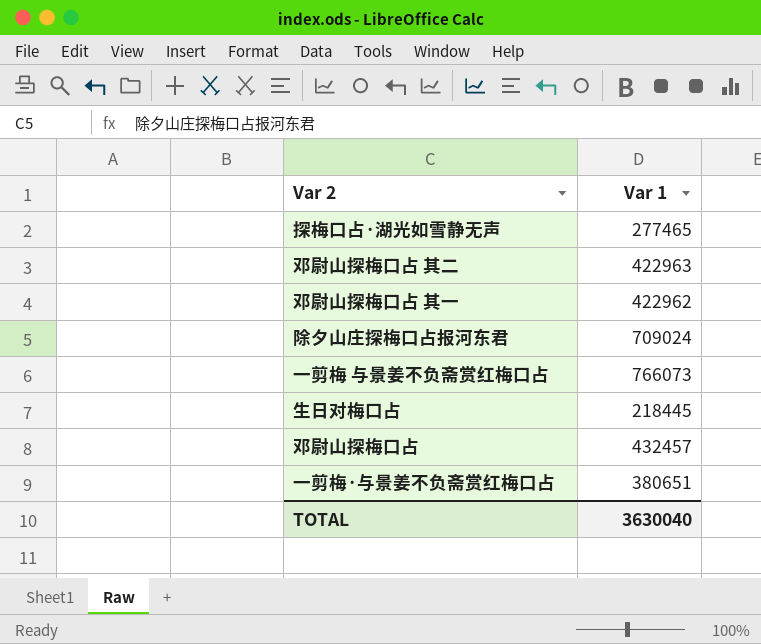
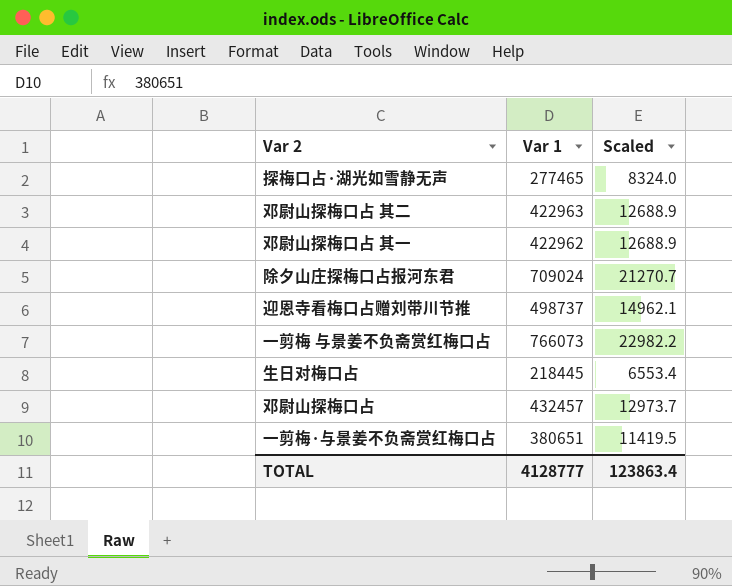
column Scaled | formula: none -> [Var 1] * 0.03
row 迎恩寺看梅口占赠刘带川节推: none -> 498737 | 14962.1
TOTAL | Var 1: 3630040 -> 4128777

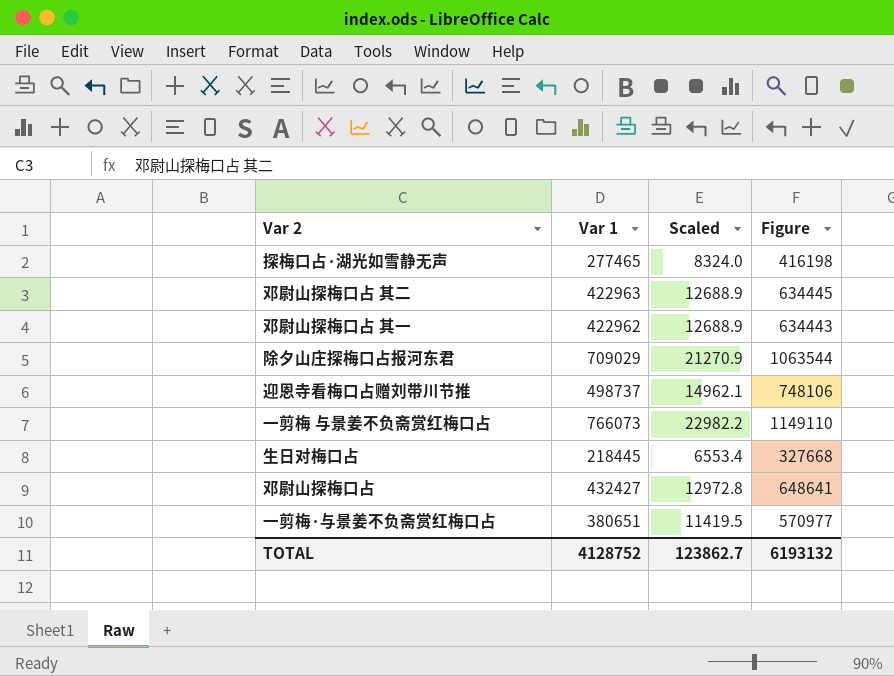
column Figure | formula: none -> [Var 1] * 1.5
除夕山庄探梅口占报河东君 | Var 1: 709024 -> 709029
除夕山庄探梅口占报河东君 | Scaled: 21270.7 -> 21270.9
邓尉山探梅口占 | Var 1: 432457 -> 432427
邓尉山探梅口占 | Scaled: 12973.7 -> 12972.8
TOTAL | Var 1: 4128777 -> 4128752
TOTAL | Scaled: 123863.4 -> 123862.7

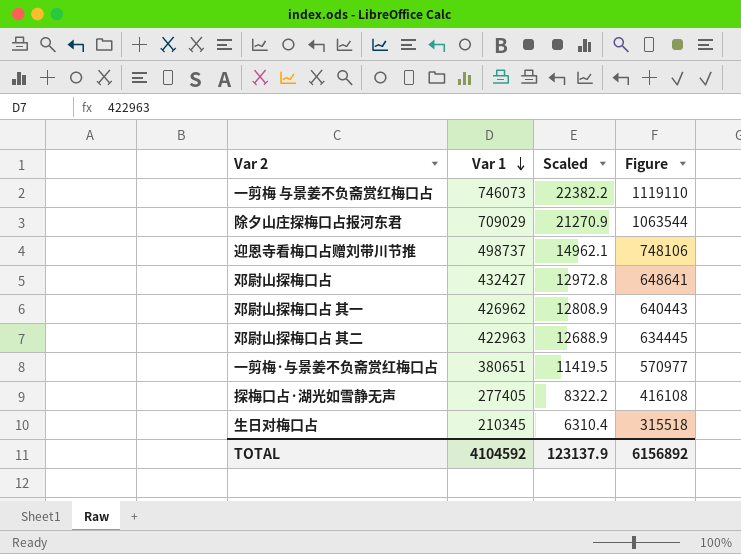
row order: none -> Var 1 descending
一剪梅 与景姜不负斋赏红梅口占 | Var 1: 766073 -> 746073
一剪梅 与景姜不负斋赏红梅口占 | Scaled: 22982.2 -> 22382.2
一剪梅 与景姜不负斋赏红梅口占 | Figure: 1149110 -> 1119110
邓尉山探梅口占 其一 | Var 1: 422962 -> 426962
邓尉山探梅口占 其一 | Scaled: 12688.9 -> 12808.9
邓尉山探梅口占 其一 | Figure: 634443 -> 640443
探梅口占·湖光如雪静无声 | Var 1: 277465 -> 277405
探梅口占·湖光如雪静无声 | Scaled: 8324.0 -> 8322.2
探梅口占·湖光如雪静无声 | Figure: 416198 -> 416108
生日对梅口占 | Var 1: 218445 -> 210345
生日对梅口占 | Scaled: 6553.4 -> 6310.4
生日对梅口占 | Figure: 327668 -> 315518
TOTAL | Var 1: 4128752 -> 4104592
TOTAL | Scaled: 123862.7 -> 123137.9
TOTAL | Figure: 6193132 -> 6156892

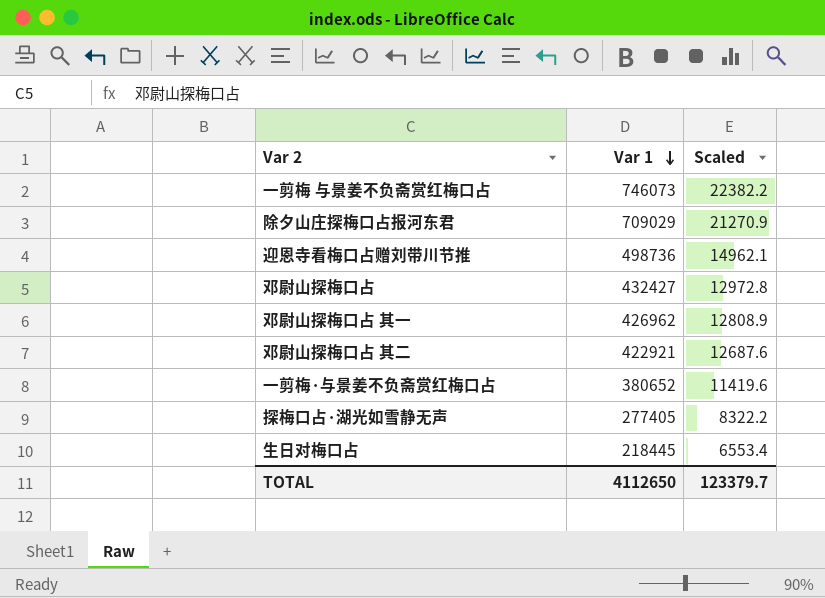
column Figure | formula: [Var 1] * 1.5 -> none
迎恩寺看梅口占赠刘带川节推 | Var 1: 498737 -> 498736
邓尉山探梅口占 其二 | Var 1: 422963 -> 422921
邓尉山探梅口占 其二 | Scaled: 12688.9 -> 12687.6
一剪梅·与景姜不负斋赏红梅口占 | Var 1: 380651 -> 380652
一剪梅·与景姜不负斋赏红梅口占 | Scaled: 11419.5 -> 11419.6
生日对梅口占 | Var 1: 210345 -> 218445
生日对梅口占 | Scaled: 6310.4 -> 6553.4
TOTAL | Var 1: 4104592 -> 4112650
TOTAL | Scaled: 123137.9 -> 123379.7

